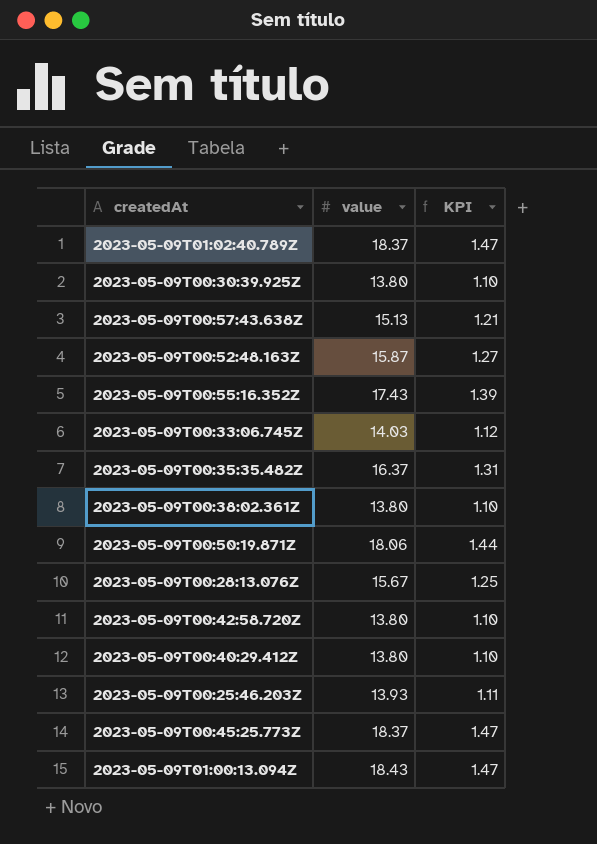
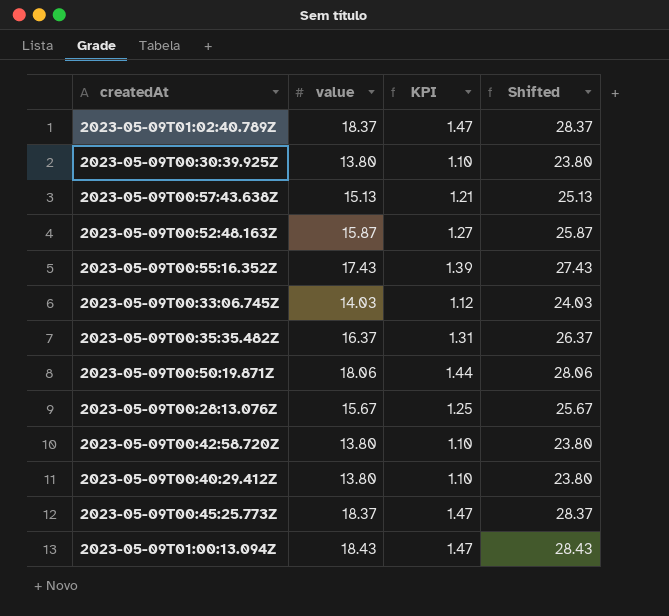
column Shifted | formula: none -> [value] + 10
row 2023-05-09T00:38:02.361Z: 13.80 | 1.10 -> none
row 2023-05-09T00:25:46.203Z: 13.93 | 1.11 -> none

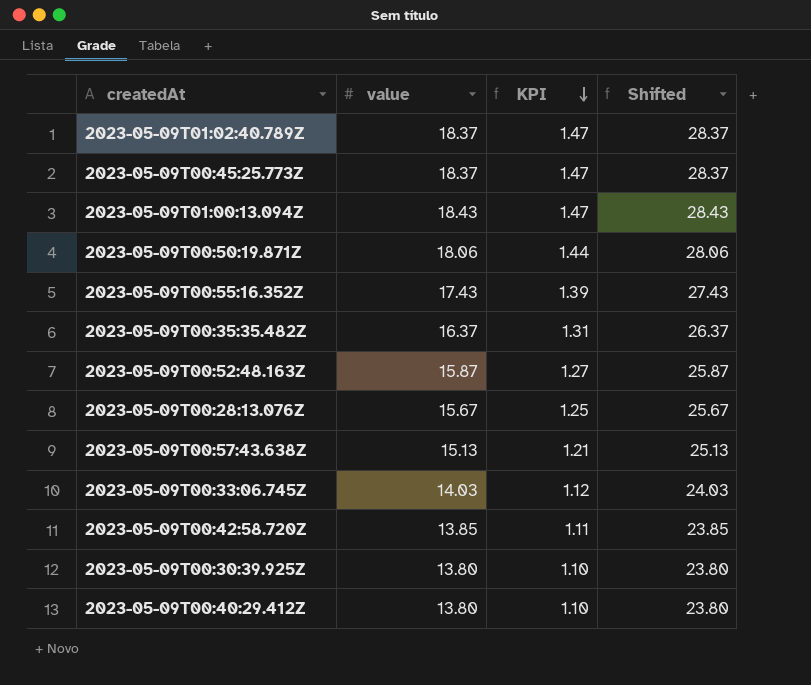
row order: none -> KPI descending
2023-05-09T00:42:58.720Z | value: 13.80 -> 13.85
2023-05-09T00:42:58.720Z | KPI: 1.10 -> 1.11
2023-05-09T00:42:58.720Z | Shifted: 23.80 -> 23.85

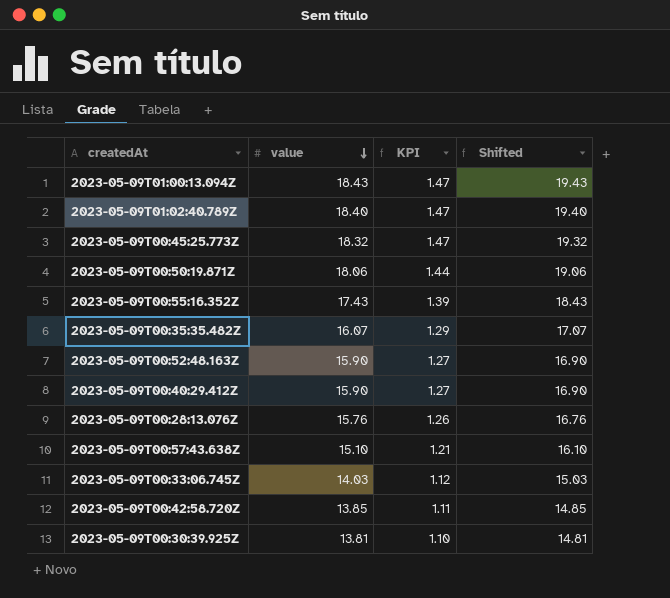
row order: KPI descending -> value descending
column Shifted | formula: [value] + 10 -> [value] + 1
2023-05-09T01:02:40.789Z | value: 18.37 -> 18.40
2023-05-09T00:45:25.773Z | value: 18.37 -> 18.32
2023-05-09T00:35:35.482Z | value: 16.37 -> 16.07
2023-05-09T00:35:35.482Z | KPI: 1.31 -> 1.29
2023-05-09T00:52:48.163Z | value: 15.87 -> 15.90
2023-05-09T00:40:29.412Z | value: 13.80 -> 15.90
2023-05-09T00:40:29.412Z | KPI: 1.10 -> 1.27
2023-05-09T00:28:13.076Z | value: 15.67 -> 15.76
2023-05-09T00:28:13.076Z | KPI: 1.25 -> 1.26
2023-05-09T00:57:43.638Z | value: 15.13 -> 15.10
2023-05-09T00:30:39.925Z | value: 13.80 -> 13.81

